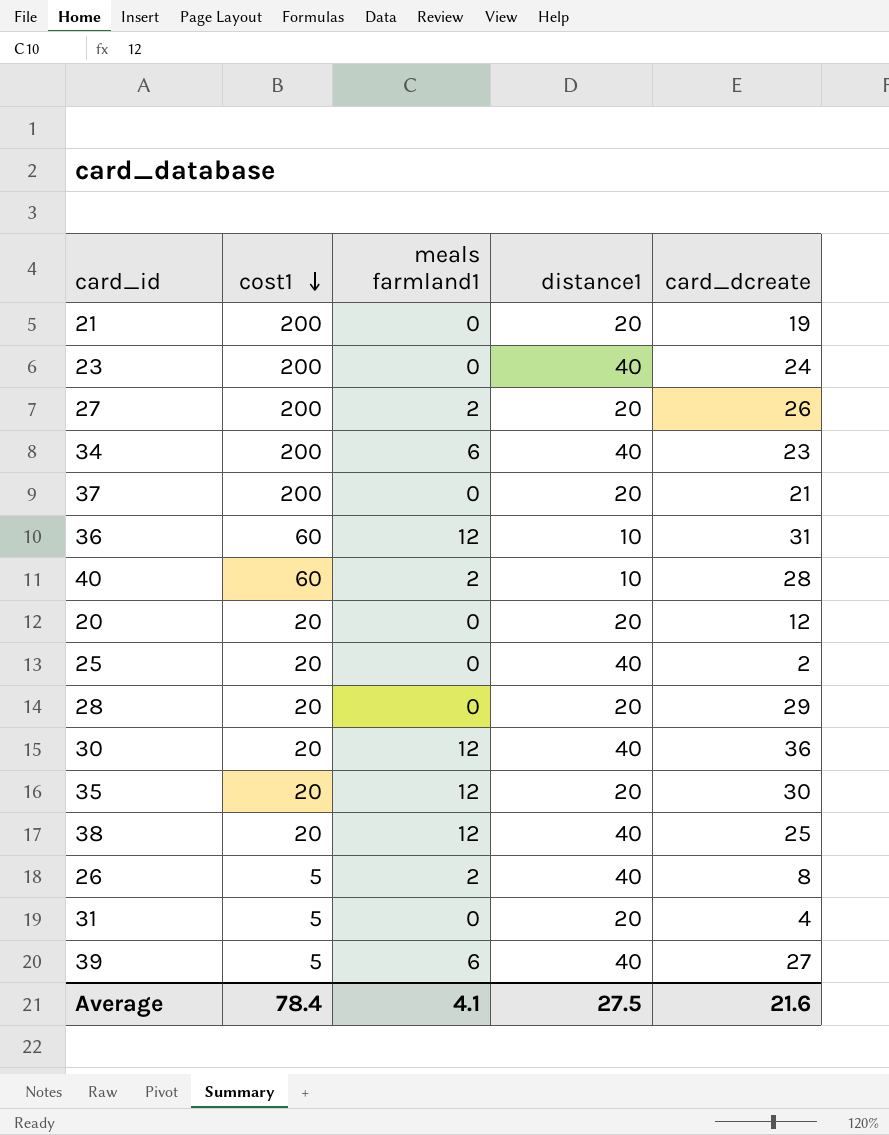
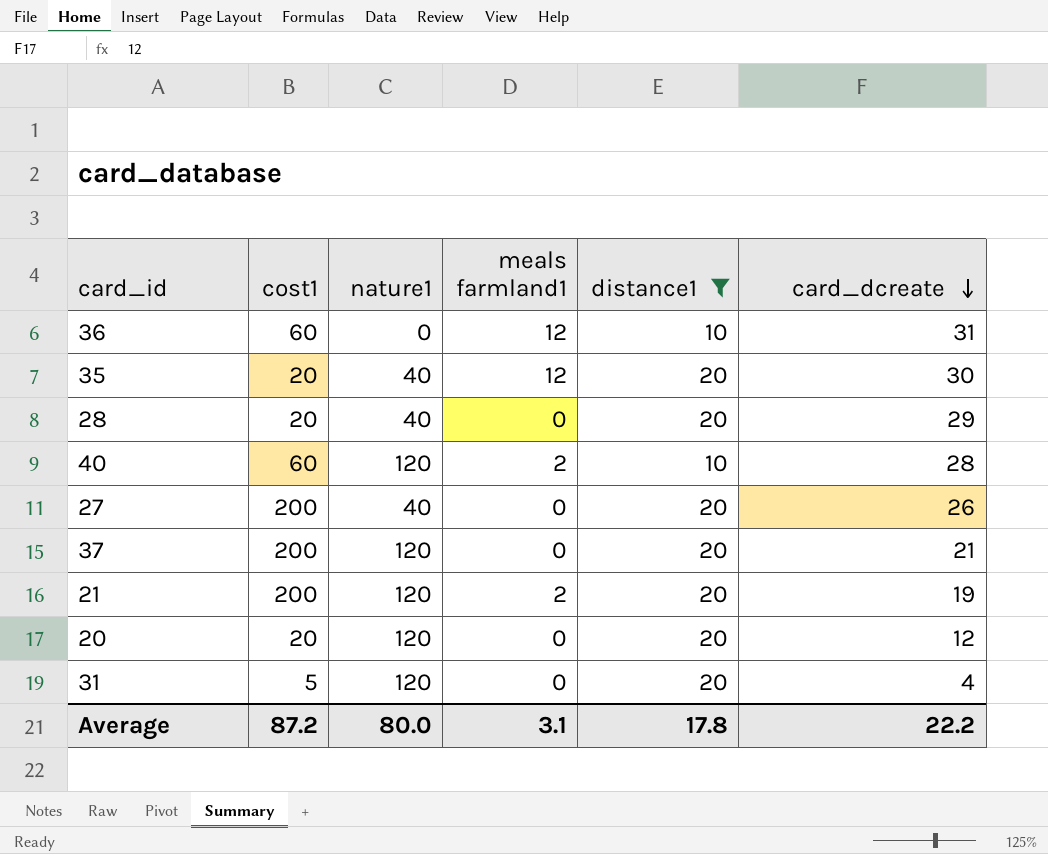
filter: none -> distance1 != 40
row order: cost1 descending -> card_dcreate descending
column nature1 | position: none -> 3
27 | meals farmland1: 2 -> 0
21 | meals farmland1: 0 -> 2
Average | cost1: 78.4 -> 87.2
Average | meals farmland1: 4.1 -> 3.1
Average | distance1: 27.5 -> 17.8
Average | card_dcreate: 21.6 -> 22.2

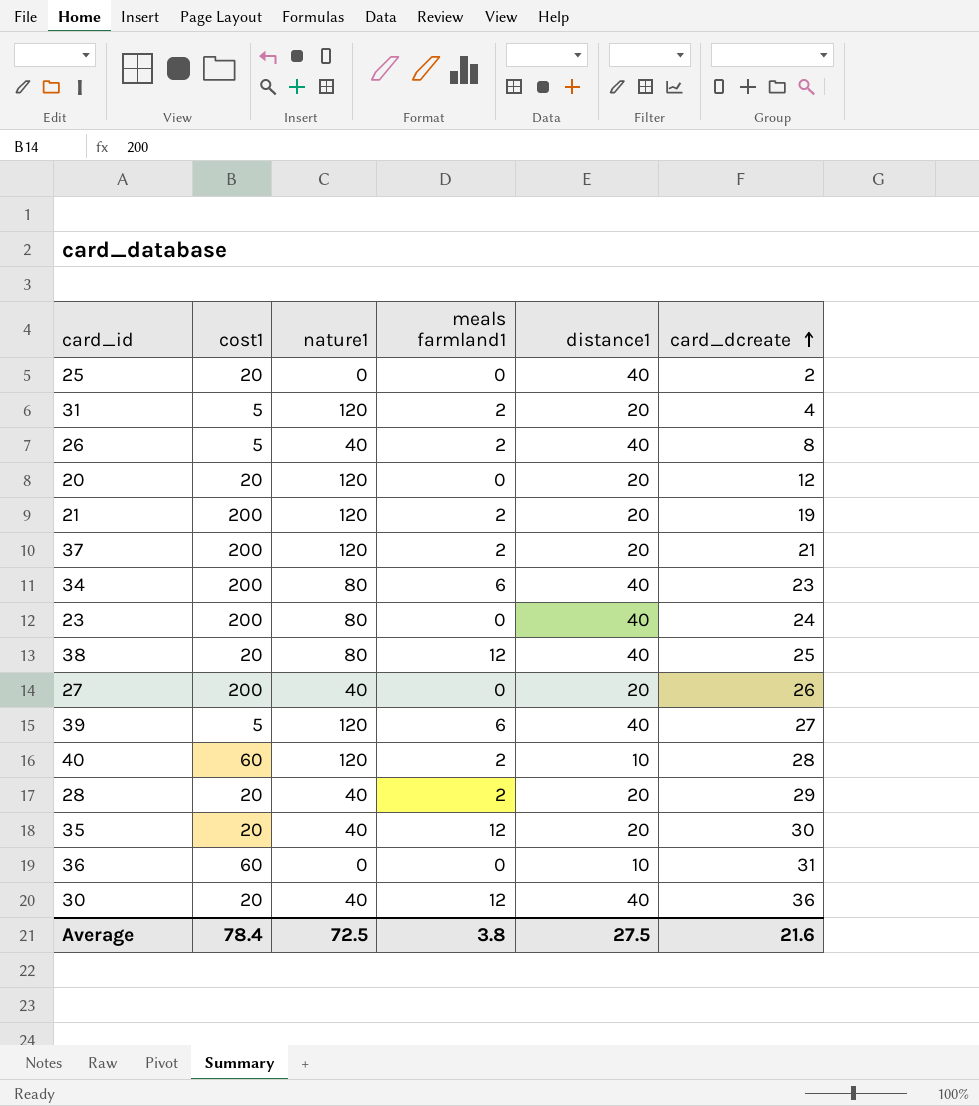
filter: distance1 != 40 -> none
row order: card_dcreate descending -> card_dcreate ascending
31 | meals farmland1: 0 -> 2
37 | meals farmland1: 0 -> 2
28 | meals farmland1: 0 -> 2
36 | meals farmland1: 12 -> 0
Average | cost1: 87.2 -> 78.4
Average | nature1: 80.0 -> 72.5
Average | meals farmland1: 3.1 -> 3.8
Average | distance1: 17.8 -> 27.5
Average | card_dcreate: 22.2 -> 21.6

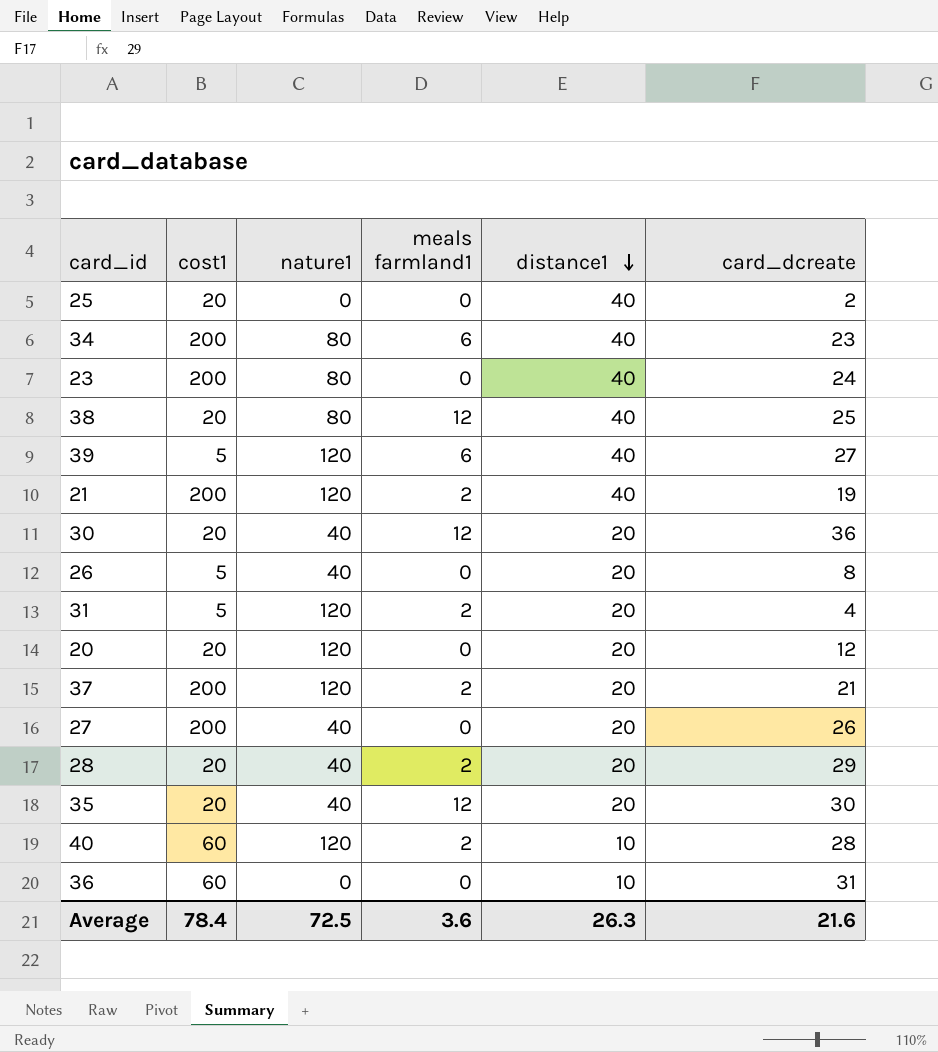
row order: card_dcreate ascending -> distance1 descending
21 | distance1: 20 -> 40
30 | distance1: 40 -> 20
26 | meals farmland1: 2 -> 0
26 | distance1: 40 -> 20
Average | meals farmland1: 3.8 -> 3.6
Average | distance1: 27.5 -> 26.3

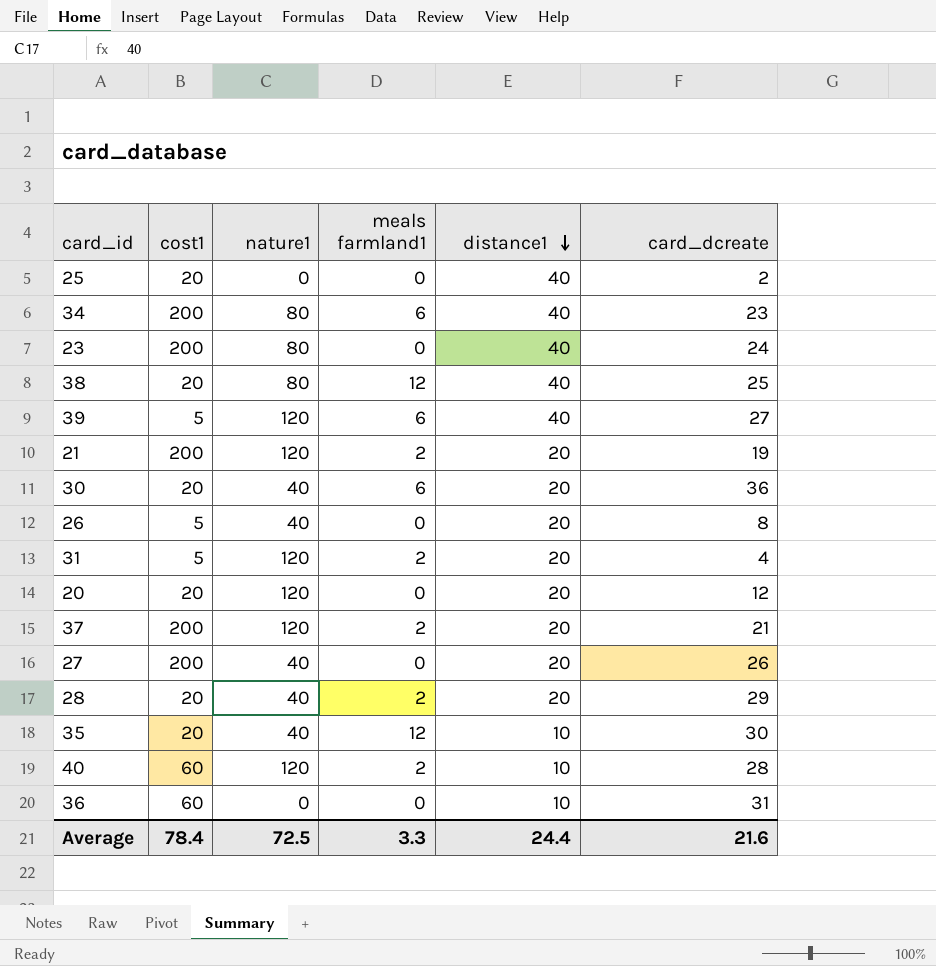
21 | distance1: 40 -> 20
30 | meals farmland1: 12 -> 6
35 | distance1: 20 -> 10
Average | meals farmland1: 3.6 -> 3.3
Average | distance1: 26.3 -> 24.4

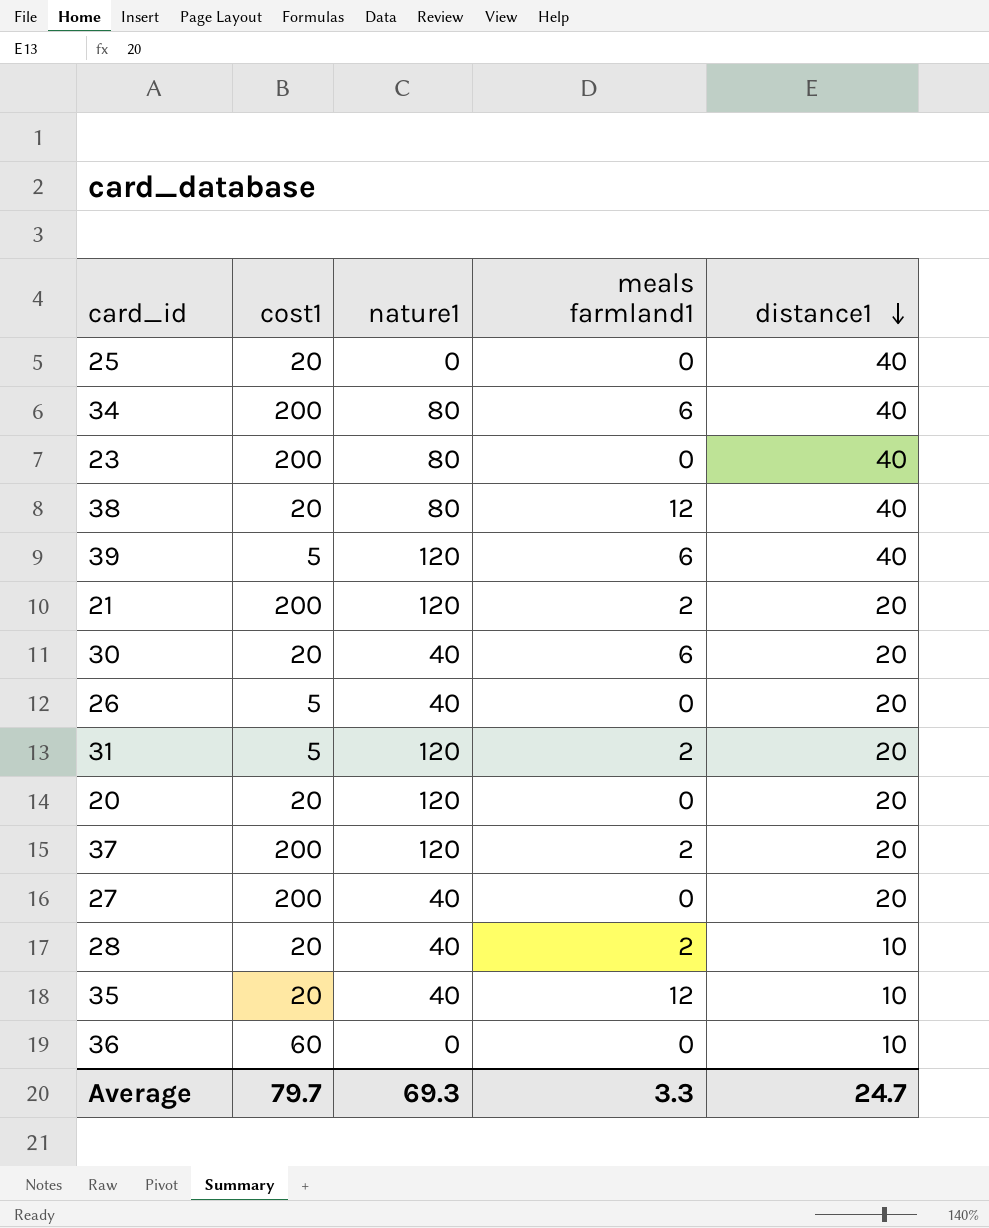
column card_dcreate | position: 6 -> none
row 40: 60 | 120 | 2 | 10 | 28 -> none
28 | distance1: 20 -> 10
Average | cost1: 78.4 -> 79.7
Average | nature1: 72.5 -> 69.3
Average | distance1: 24.4 -> 24.7

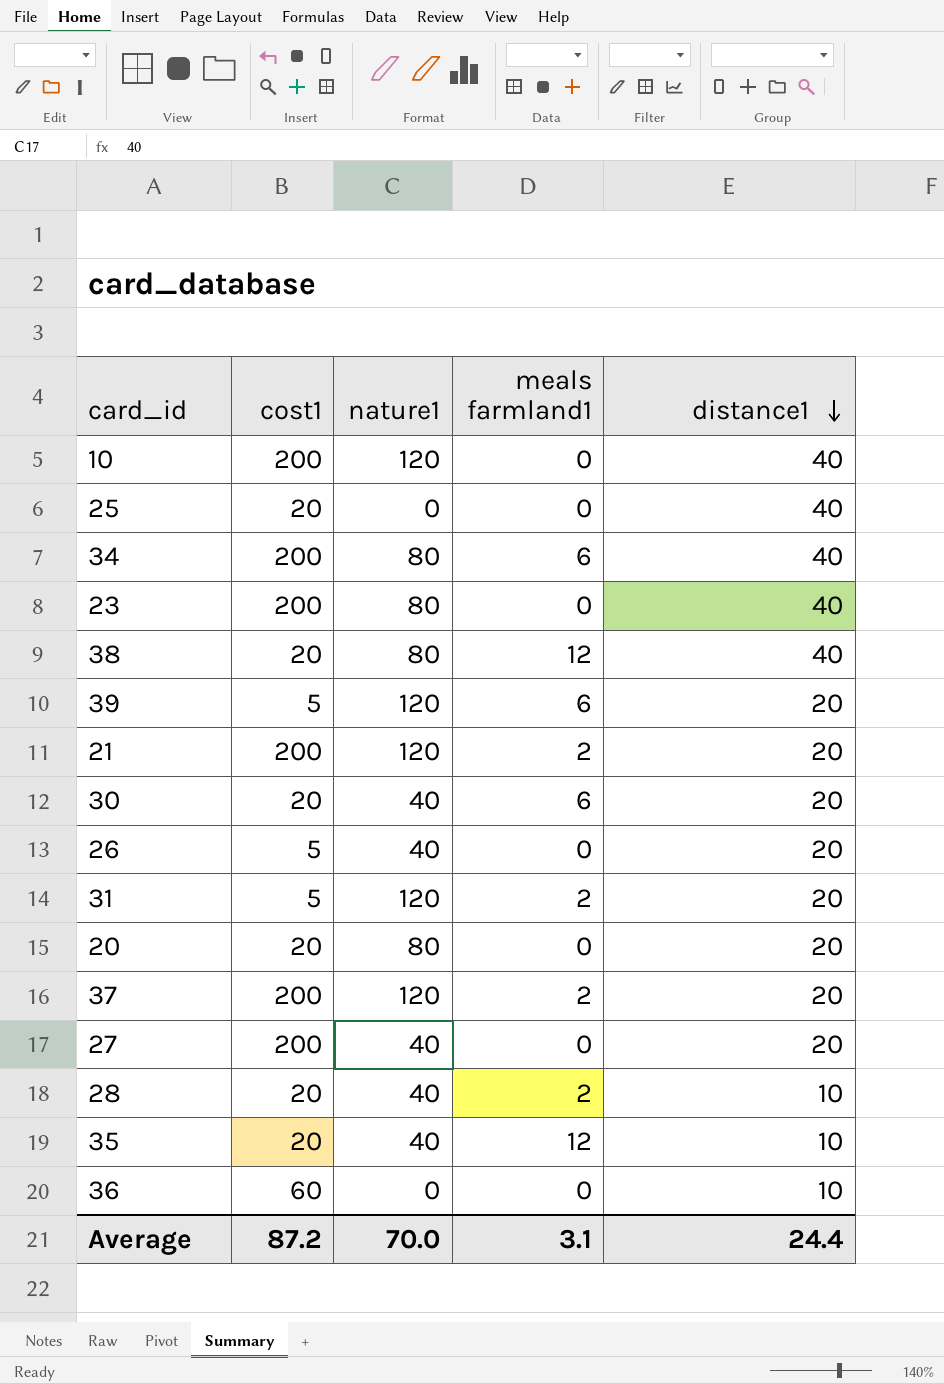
row 10: none -> 200 | 120 | 0 | 40
39 | distance1: 40 -> 20
20 | nature1: 120 -> 80
Average | cost1: 79.7 -> 87.2
Average | nature1: 69.3 -> 70.0
Average | meals farmland1: 3.3 -> 3.1
Average | distance1: 24.7 -> 24.4

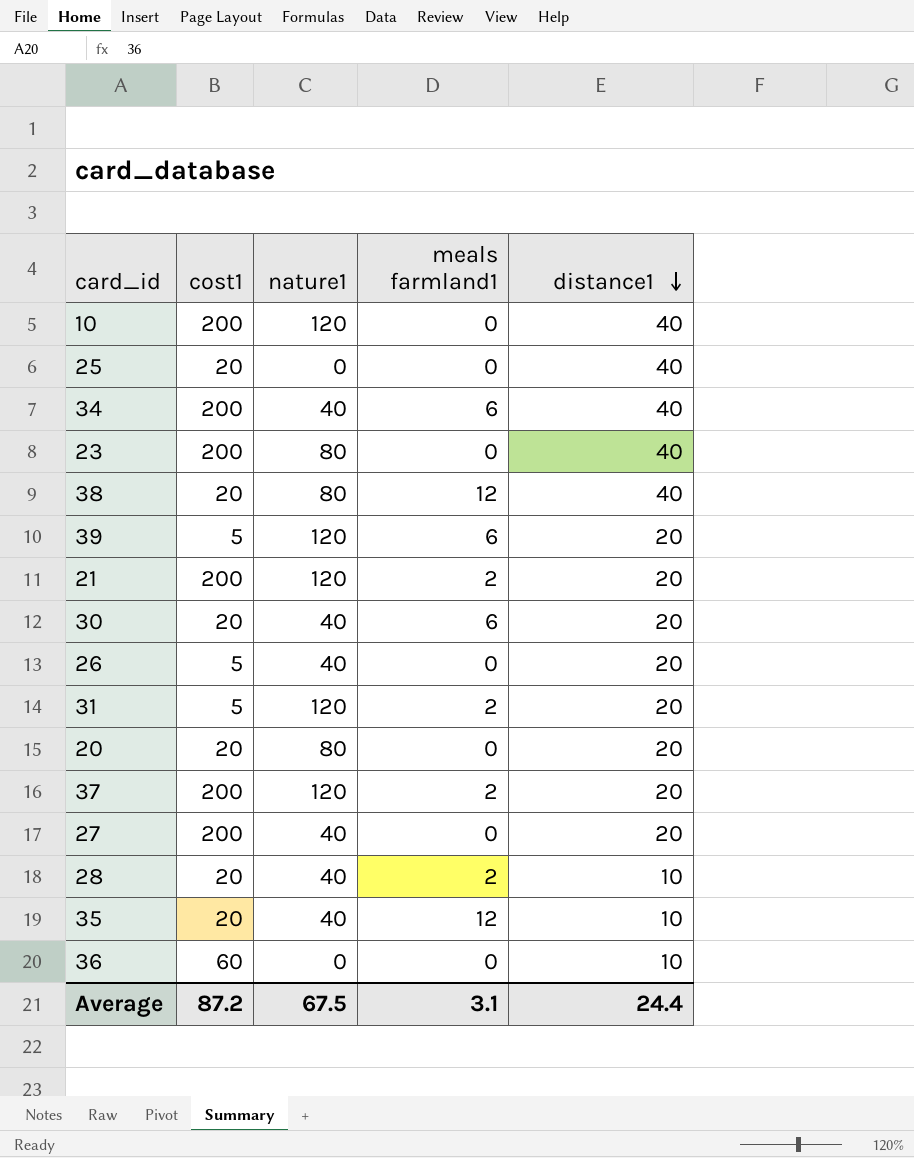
34 | nature1: 80 -> 40
Average | nature1: 70.0 -> 67.5

